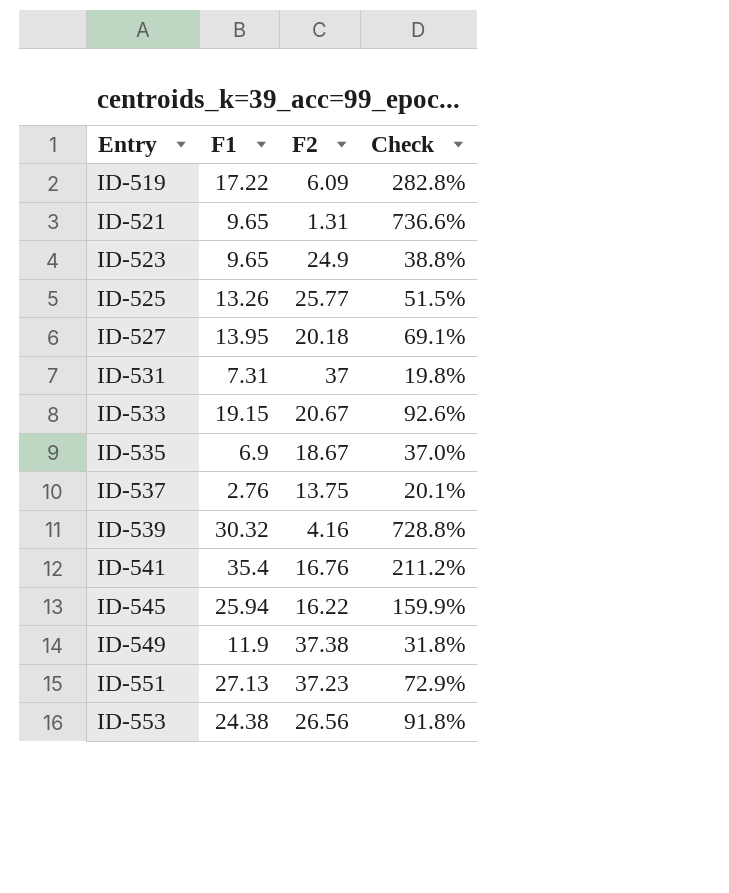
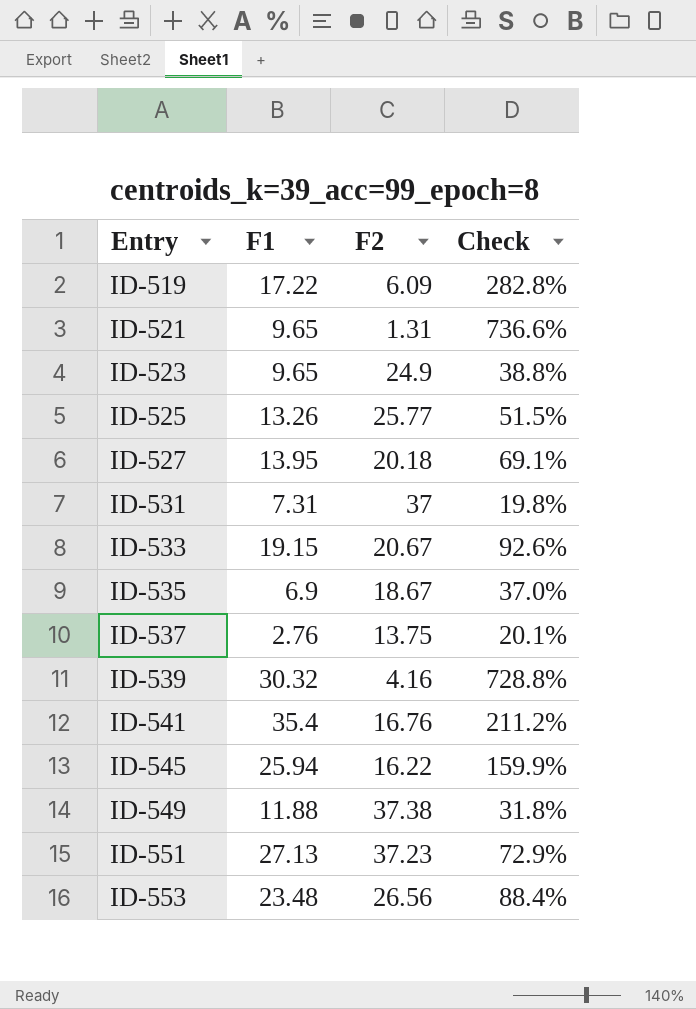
ID-549 | F1: 11.9 -> 11.88
ID-553 | F1: 24.38 -> 23.48
ID-553 | Check: 91.8% -> 88.4%

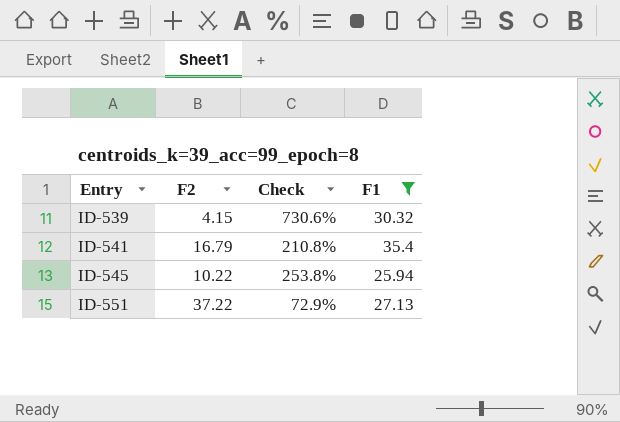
filter: none -> F1 >= 25.94
column F1 | position: 2 -> 4
ID-539 | F2: 4.16 -> 4.15
ID-539 | Check: 728.8% -> 730.6%
ID-541 | F2: 16.76 -> 16.79
ID-541 | Check: 211.2% -> 210.8%
ID-545 | F2: 16.22 -> 10.22
ID-545 | Check: 159.9% -> 253.8%
ID-551 | F2: 37.23 -> 37.22

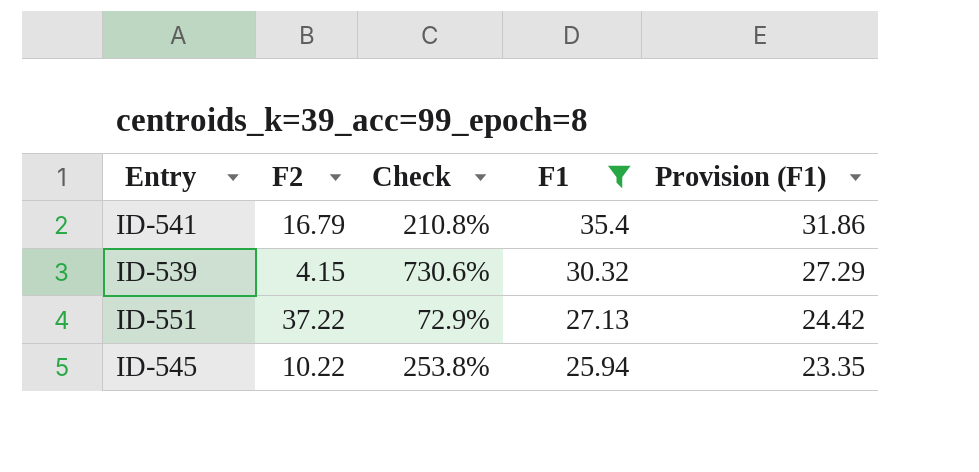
row order: Entry ascending -> F1 descending
column Provision (F1) | formula: none -> [F1] * 0.9

